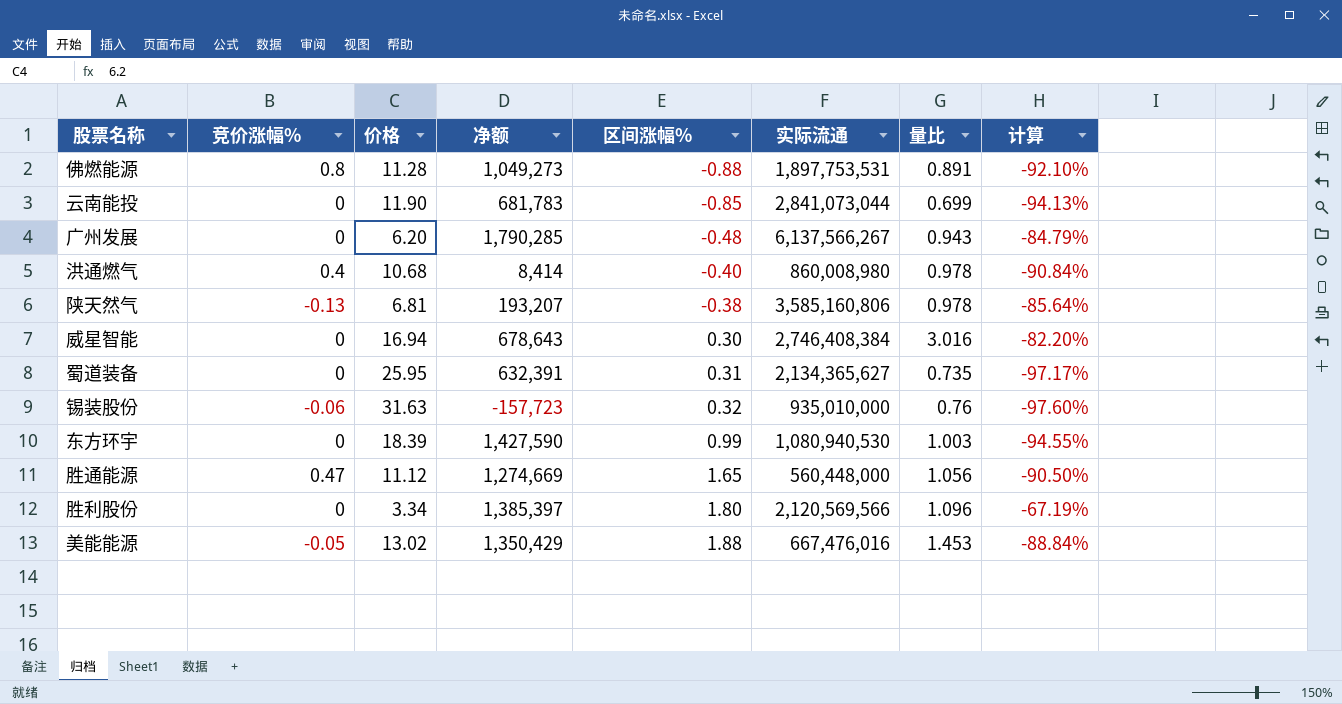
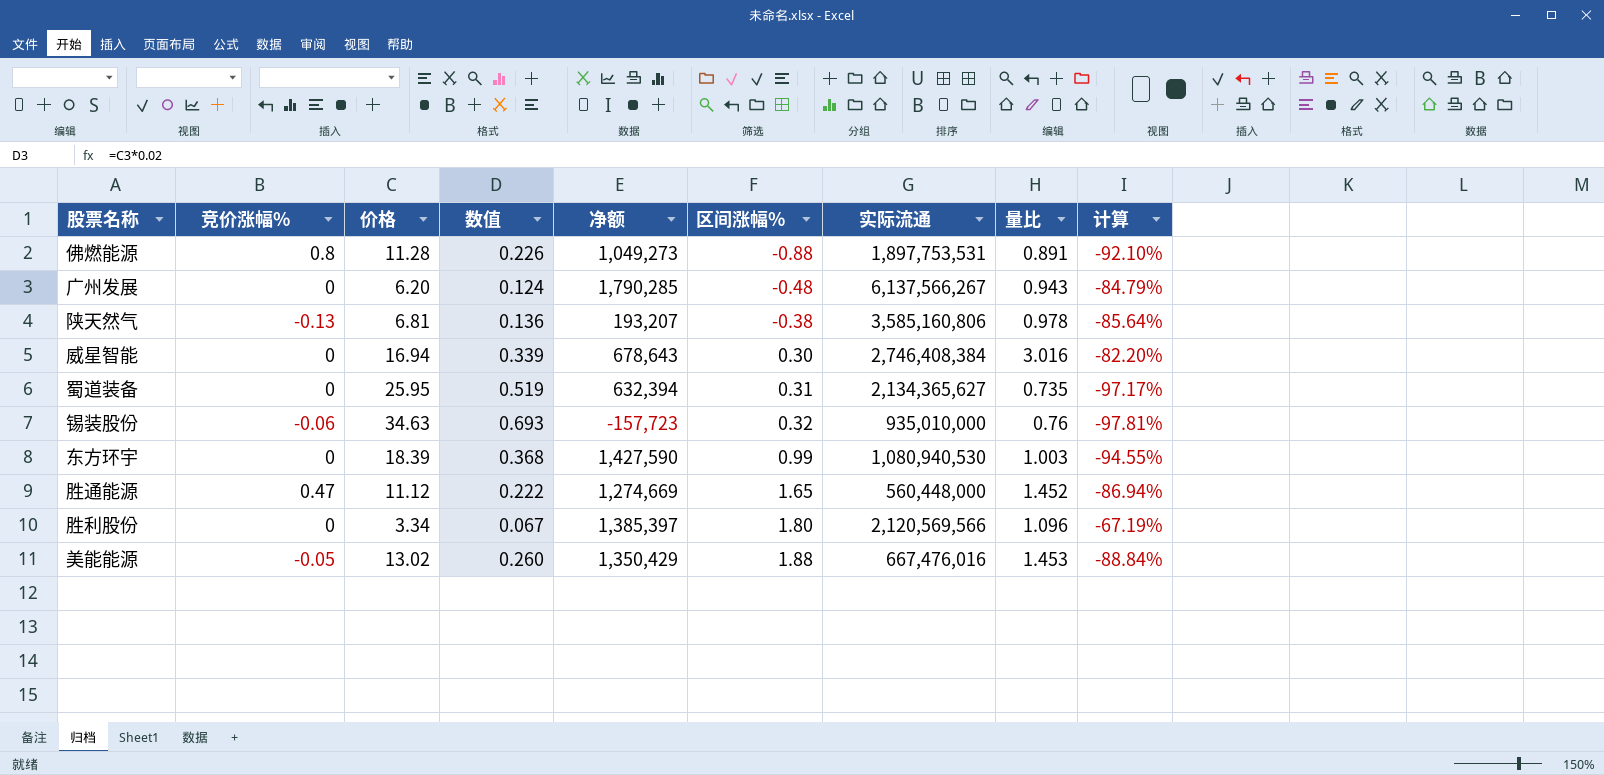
column 数值 | formula: none -> [价格] * 0.02
row 云南能投: 0 | 11.90 | 681,783 | -0.85 | 2,841,073,044 | 0.699 | -94.13% -> none
row 洪通燃气: 0.4 | 10.68 | 8,414 | -0.40 | 860,008,980 | 0.978 | -90.84% -> none
蜀道装备 | 净额: 632,391 -> 632,394
锡装股份 | 价格: 31.63 -> 34.63
锡装股份 | 计算: -97.60% -> -97.81%
胜通能源 | 量比: 1.056 -> 1.452
胜通能源 | 计算: -90.50% -> -86.94%

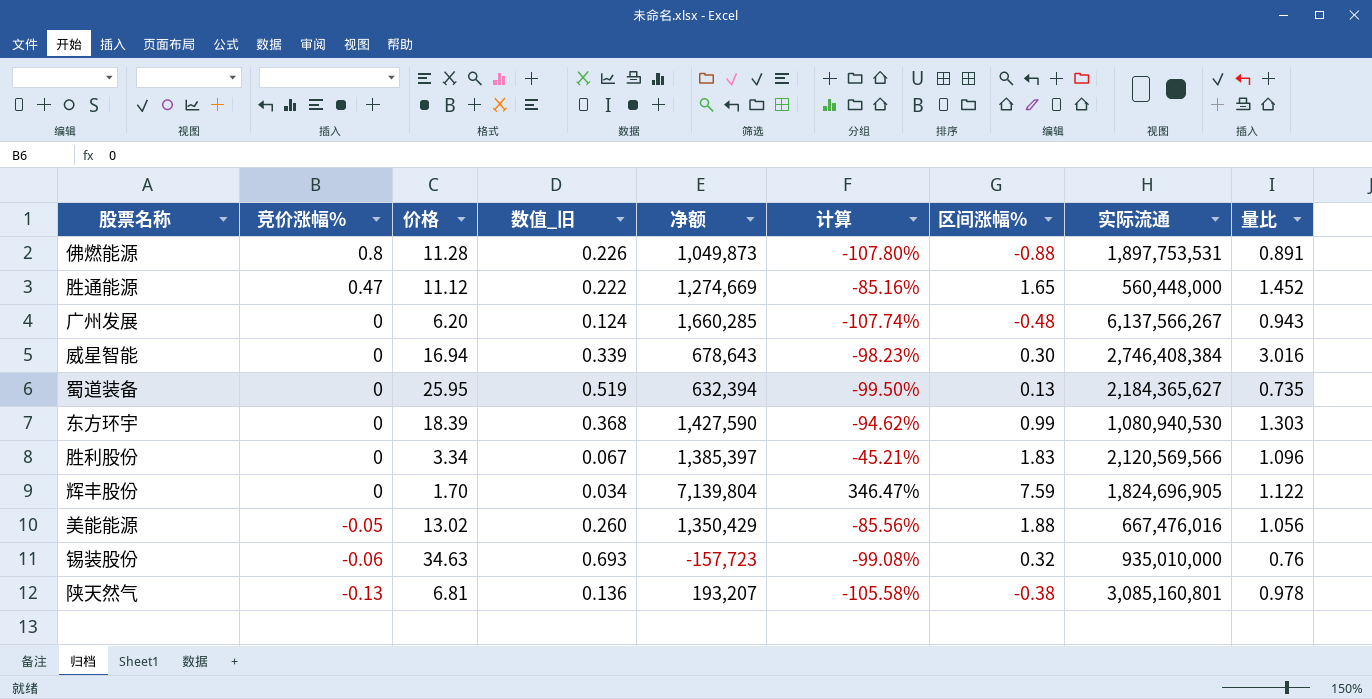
row order: 区间涨幅% ascending -> 竞价涨幅% descending
column name: 数值 -> 数值_旧
column 计算 | formula: ([量比] - [价格]) / [价格] -> ([区间涨幅%] - [价格]) / [价格]
column 计算 | position: 9 -> 6
佛燃能源 | 净额: 1,049,273 -> 1,049,873
广州发展 | 净额: 1,790,285 -> 1,660,285
蜀道装备 | 区间涨幅%: 0.31 -> 0.13
蜀道装备 | 实际流通: 2,134,365,627 -> 2,184,365,627
东方环宇 | 量比: 1.003 -> 1.303
胜利股份 | 区间涨幅%: 1.80 -> 1.83
row 辉丰股份: none -> 0 | 1.70 | 0.034 | 7,139,804 | 346.47% | 7.59 | 1,824,696,905 | 1.122
美能能源 | 量比: 1.453 -> 1.056
陕天然气 | 实际流通: 3,585,160,806 -> 3,085,160,801

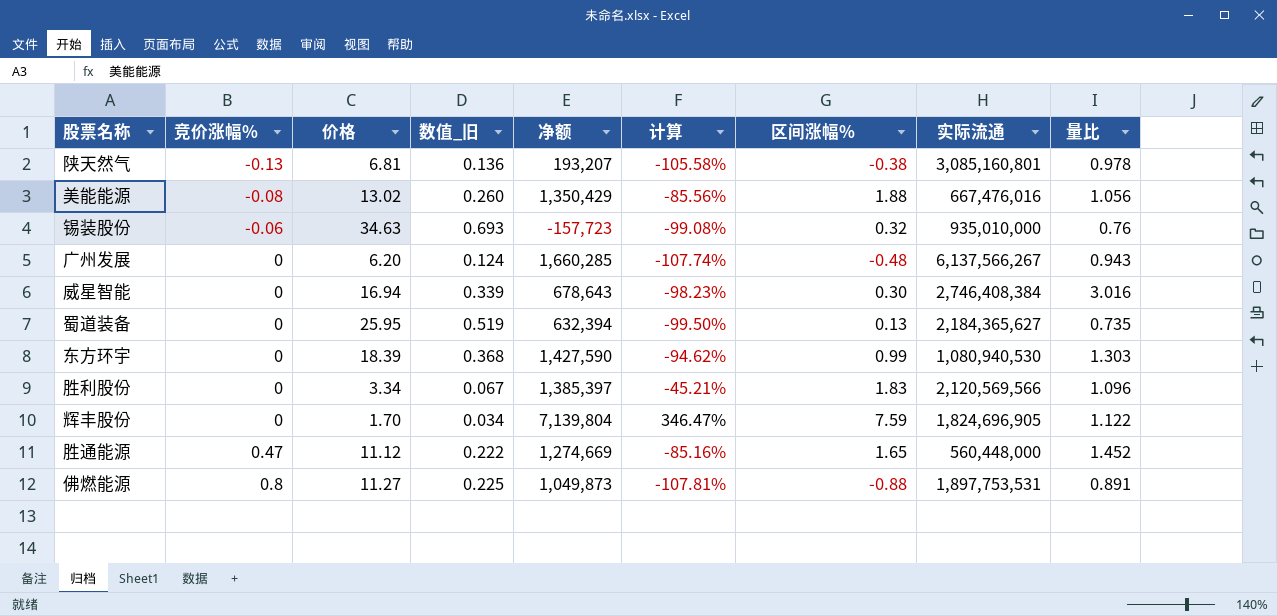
row order: 竞价涨幅% descending -> 竞价涨幅% ascending
美能能源 | 竞价涨幅%: -0.05 -> -0.08
佛燃能源 | 价格: 11.28 -> 11.27
佛燃能源 | 数值_旧: 0.226 -> 0.225
佛燃能源 | 计算: -107.80% -> -107.81%

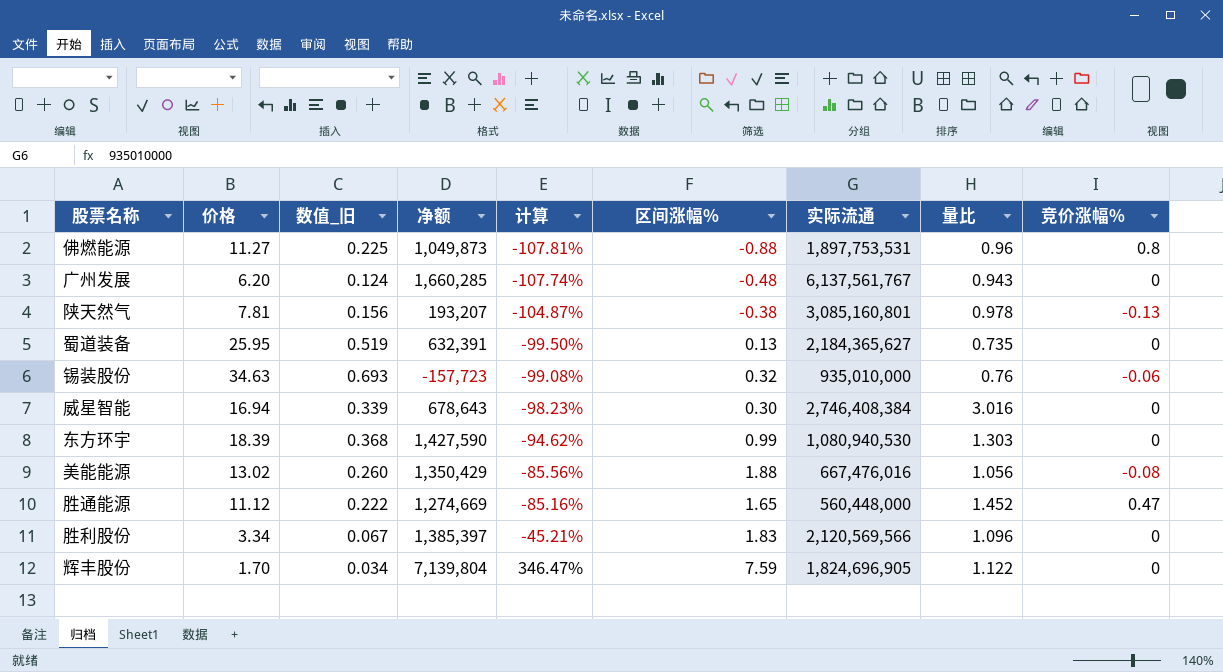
row order: 竞价涨幅% ascending -> 计算 ascending
column 竞价涨幅% | position: 2 -> 9
佛燃能源 | 量比: 0.891 -> 0.96
广州发展 | 实际流通: 6,137,566,267 -> 6,137,561,767
陕天然气 | 价格: 6.81 -> 7.81
陕天然气 | 数值_旧: 0.136 -> 0.156
陕天然气 | 计算: -105.58% -> -104.87%
蜀道装备 | 净额: 632,394 -> 632,391

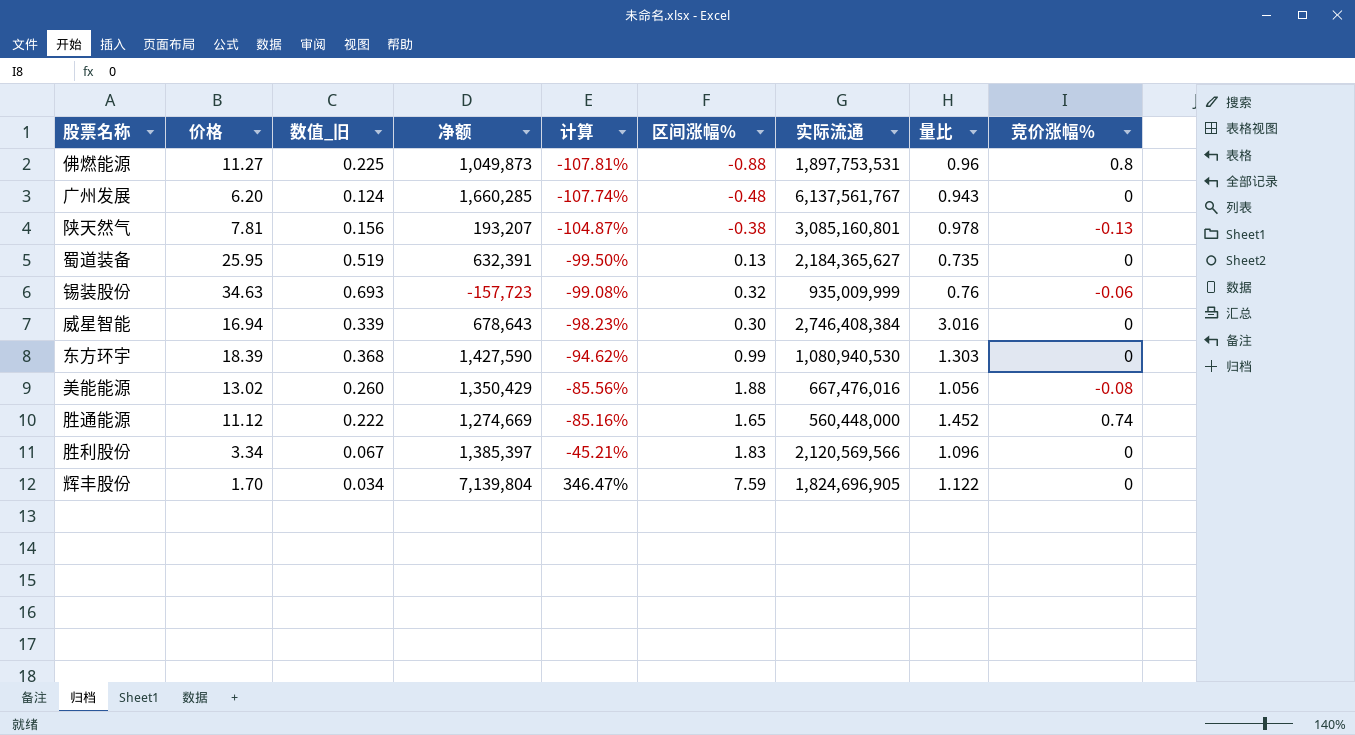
锡装股份 | 实际流通: 935,010,000 -> 935,009,999
胜通能源 | 竞价涨幅%: 0.47 -> 0.74

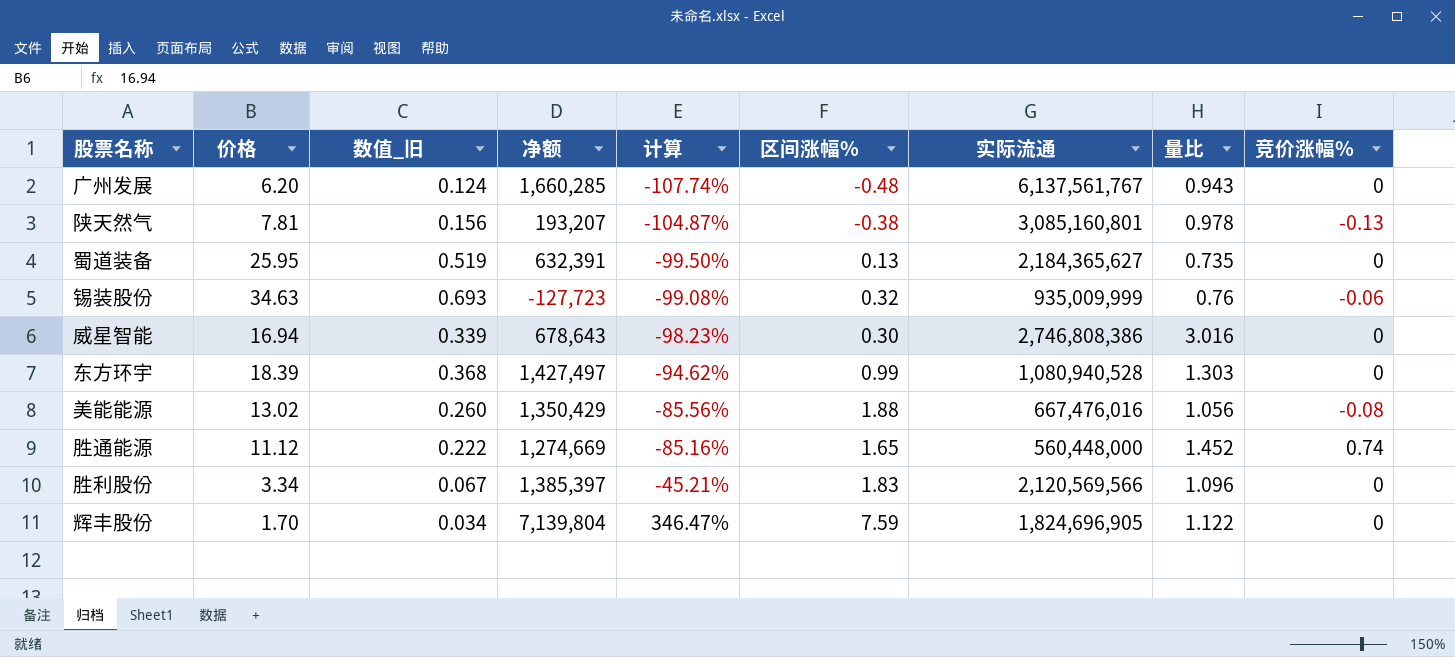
row 佛燃能源: 11.27 | 0.225 | 1,049,873 | -107.81% | -0.88 | 1,897,753,531 | 0.96 | 0.8 -> none
锡装股份 | 净额: -157,723 -> -127,723
威星智能 | 实际流通: 2,746,408,384 -> 2,746,808,386
东方环宇 | 净额: 1,427,590 -> 1,427,497
东方环宇 | 实际流通: 1,080,940,530 -> 1,080,940,528

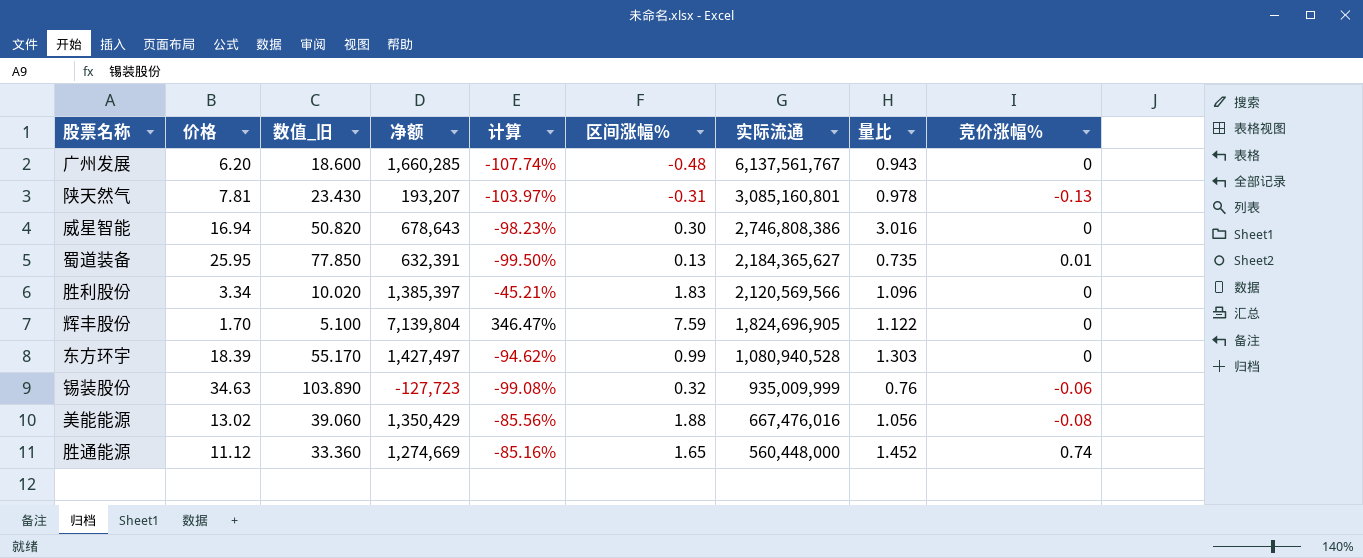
row order: 计算 ascending -> 实际流通 descending
column 数值_旧 | formula: [价格] * 0.02 -> [价格] * 3
陕天然气 | 计算: -104.87% -> -103.97%
陕天然气 | 区间涨幅%: -0.38 -> -0.31
蜀道装备 | 竞价涨幅%: 0 -> 0.01

